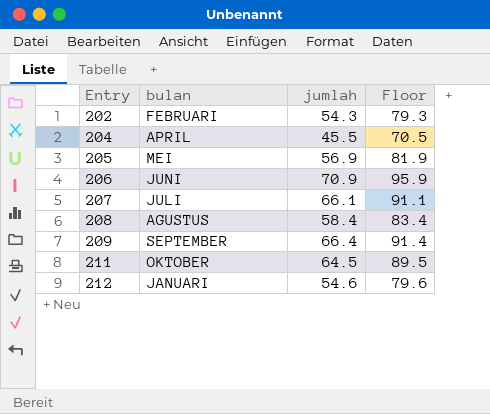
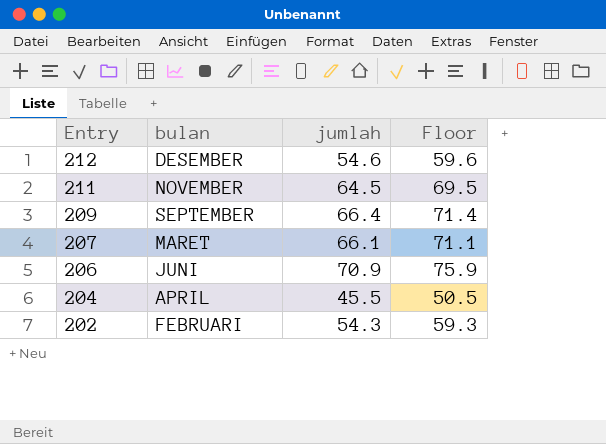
row order: Entry ascending -> Entry descending
column Floor | formula: [jumlah] + 25 -> [jumlah] + 5
row 205: MEI | 56.9 | 81.9 -> none
row 208: AGUSTUS | 58.4 | 83.4 -> none
212 | bulan: JANUARI -> DESEMBER
211 | bulan: OKTOBER -> NOVEMBER
207 | bulan: JULI -> MARET

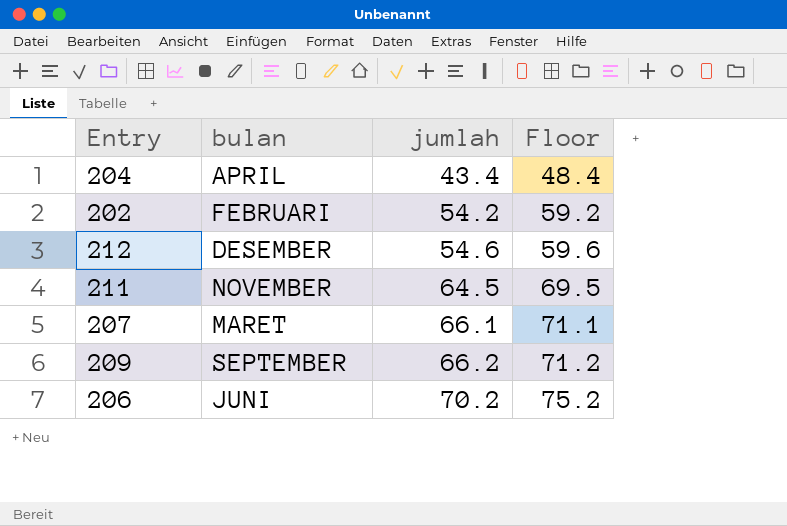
row order: Entry descending -> jumlah ascending
204 | jumlah: 45.5 -> 43.4
204 | Floor: 50.5 -> 48.4
202 | jumlah: 54.3 -> 54.2
202 | Floor: 59.3 -> 59.2
209 | jumlah: 66.4 -> 66.2
209 | Floor: 71.4 -> 71.2
206 | jumlah: 70.9 -> 70.2
206 | Floor: 75.9 -> 75.2

